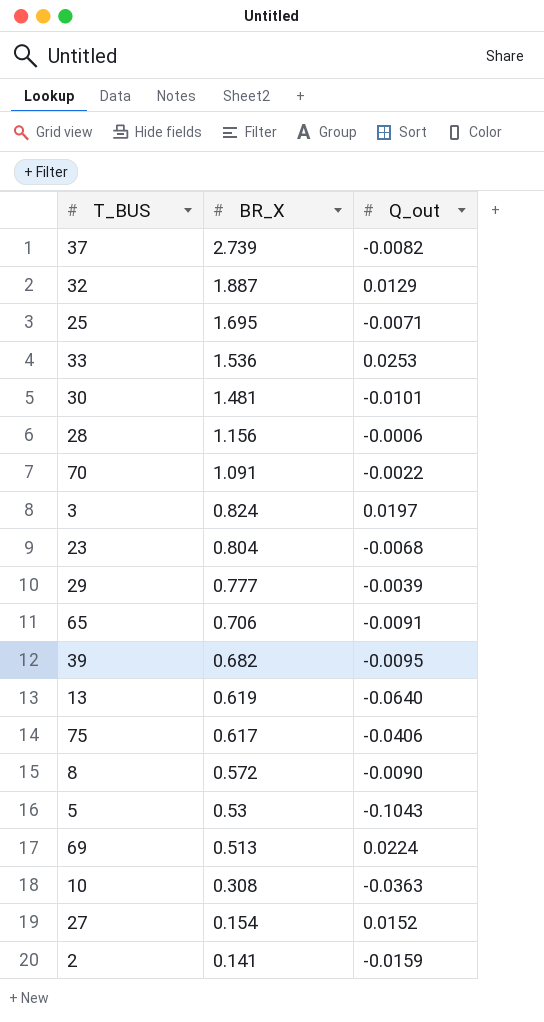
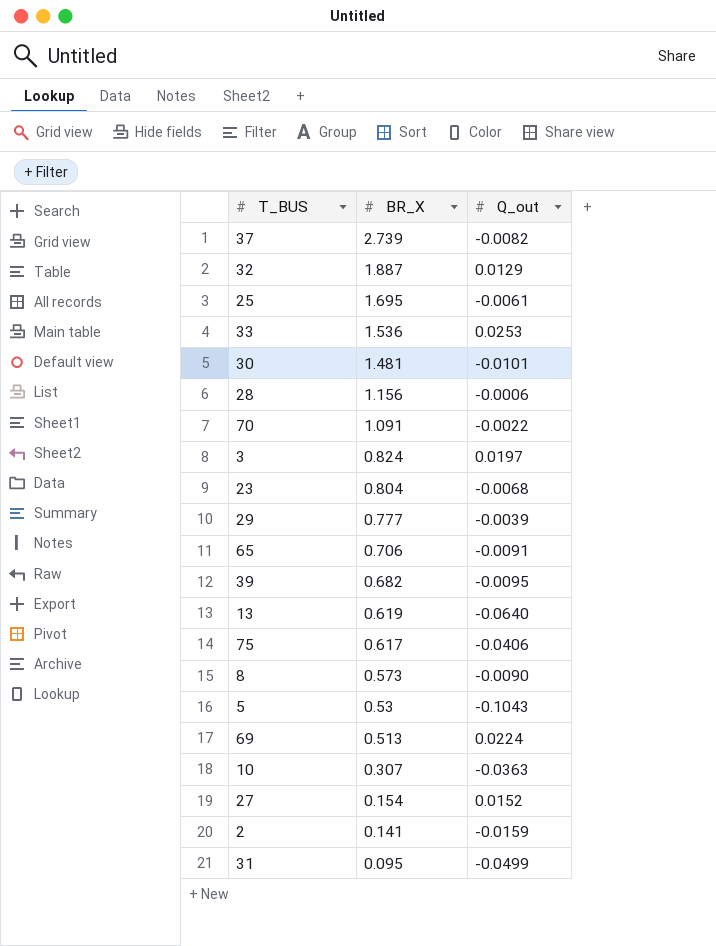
25 | Q_out: -0.0071 -> -0.0061
8 | BR_X: 0.572 -> 0.573
10 | BR_X: 0.308 -> 0.307
row 31: none -> 0.095 | -0.0499

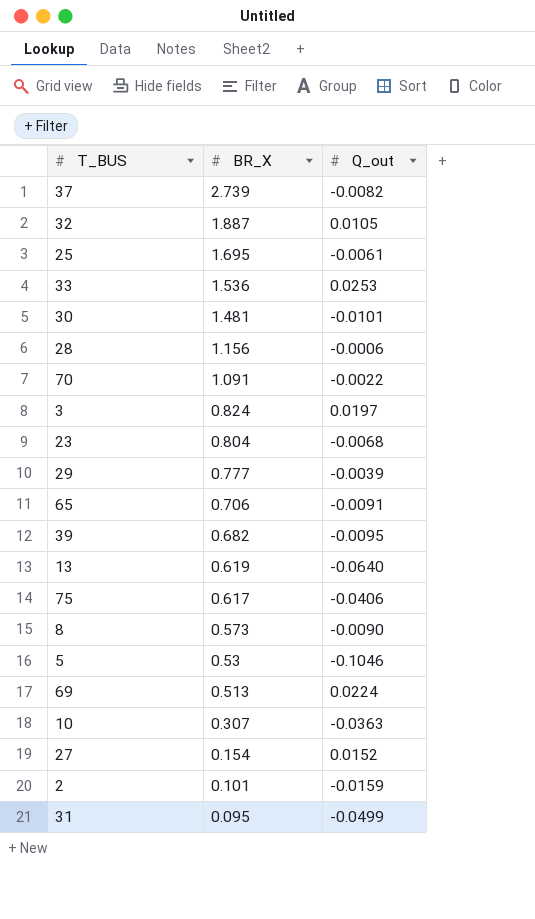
32 | Q_out: 0.0129 -> 0.0105
5 | Q_out: -0.1043 -> -0.1046
2 | BR_X: 0.141 -> 0.101

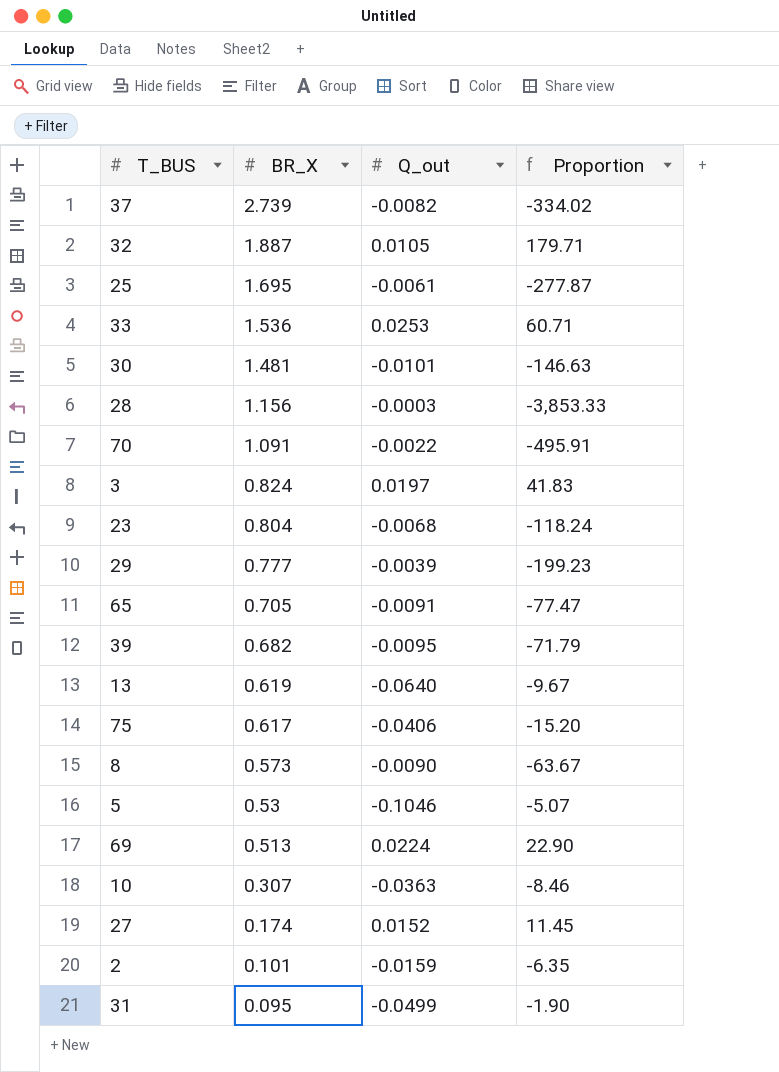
column Proportion | formula: none -> [BR_X] / [Q_out]
28 | Q_out: -0.0006 -> -0.0003
65 | BR_X: 0.706 -> 0.705
27 | BR_X: 0.154 -> 0.174

